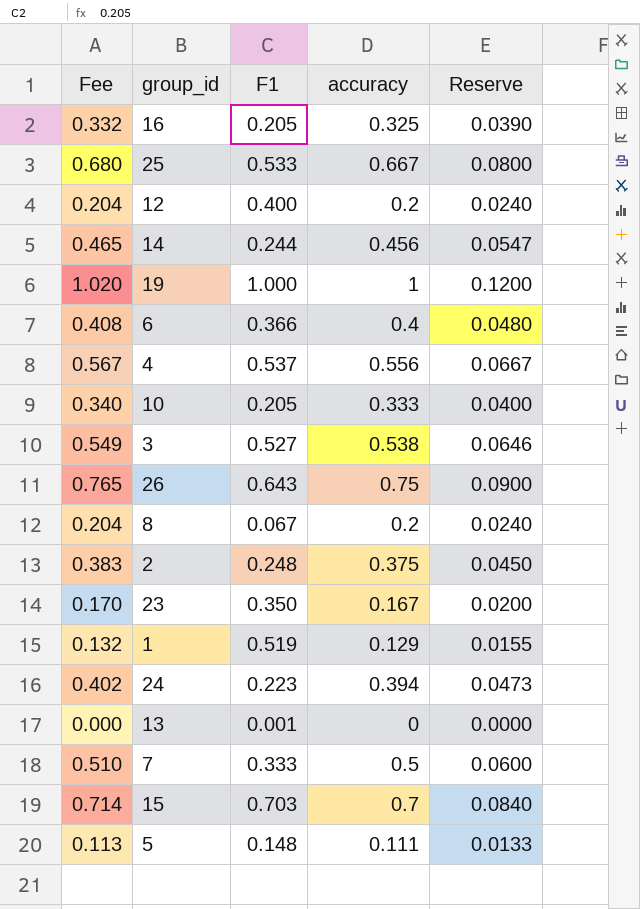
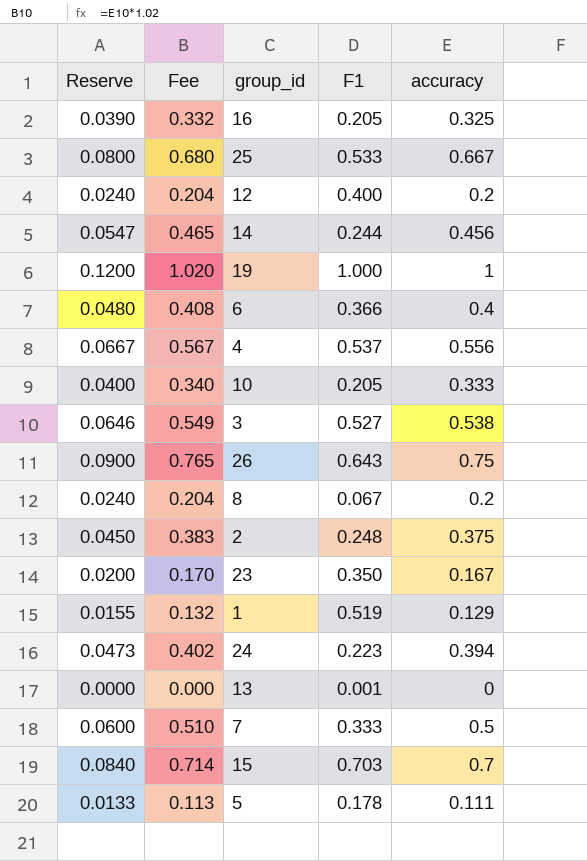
column Reserve | position: 5 -> 1
5 | F1: 0.148 -> 0.178

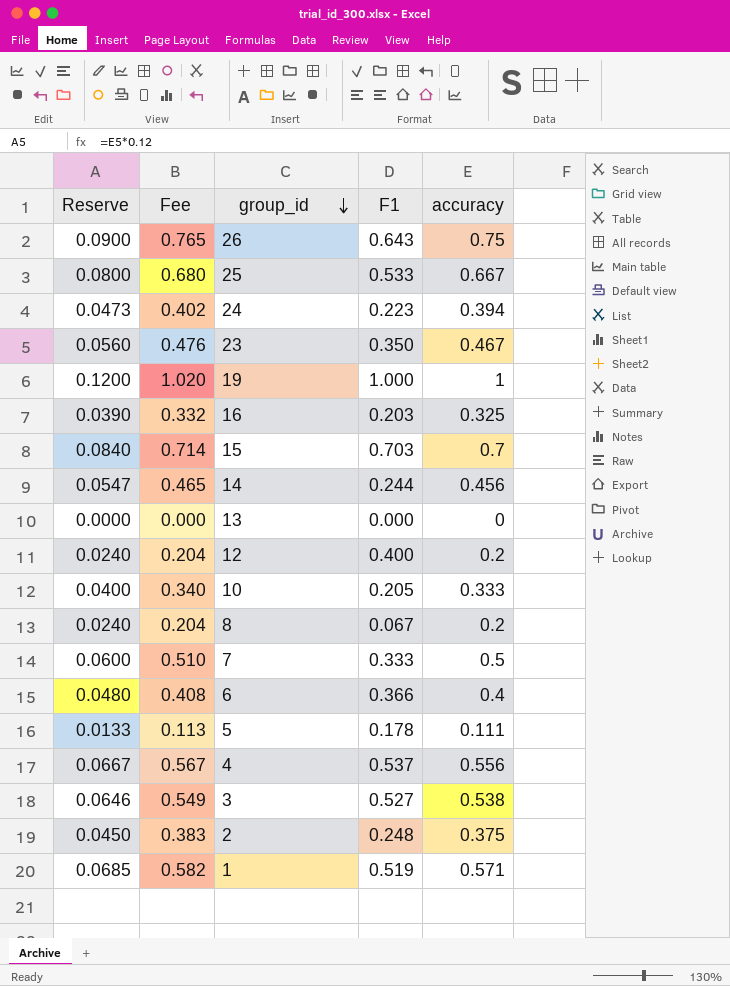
row order: none -> group_id descending
23 | Reserve: 0.0200 -> 0.0560
23 | Fee: 0.170 -> 0.476
23 | accuracy: 0.167 -> 0.467
16 | F1: 0.205 -> 0.203
13 | F1: 0.001 -> 0.000
1 | Reserve: 0.0155 -> 0.0685
1 | Fee: 0.132 -> 0.582
1 | accuracy: 0.129 -> 0.571

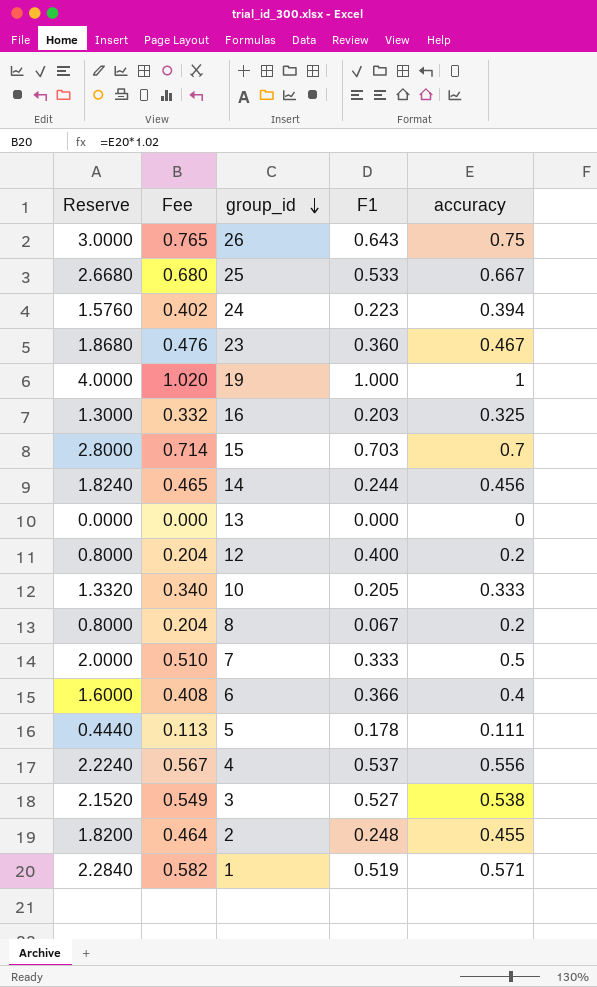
column Reserve | formula: [accuracy] * 0.12 -> [accuracy] * 4
23 | F1: 0.350 -> 0.360
2 | Fee: 0.383 -> 0.464
2 | accuracy: 0.375 -> 0.455

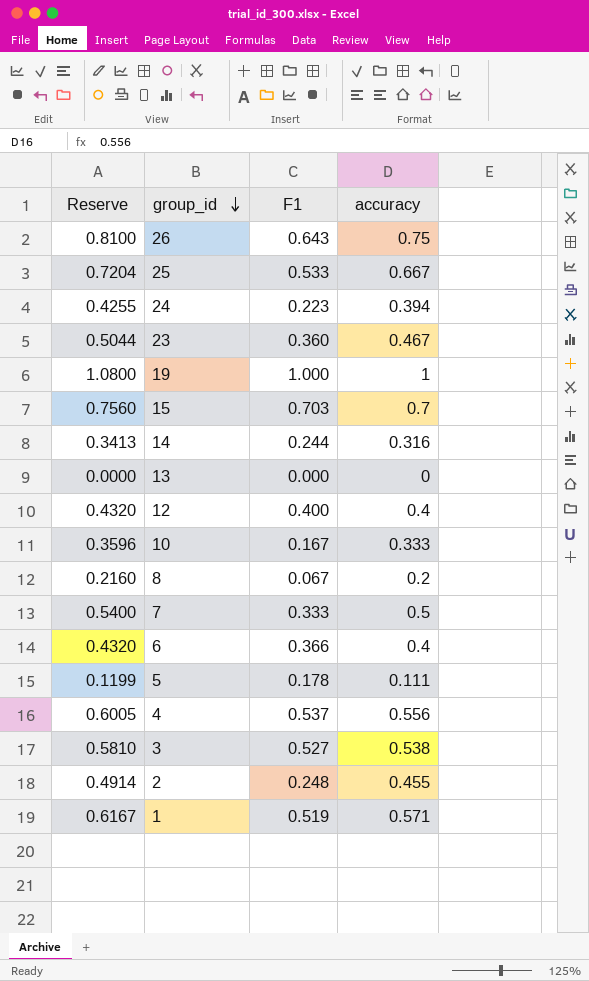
column Fee | formula: [accuracy] * 1.02 -> none
column Reserve | formula: [accuracy] * 4 -> [accuracy] * 1.08
row 16: 1.3000 | 0.332 | 0.203 | 0.325 -> none
14 | accuracy: 0.456 -> 0.316
12 | accuracy: 0.2 -> 0.4
10 | F1: 0.205 -> 0.167

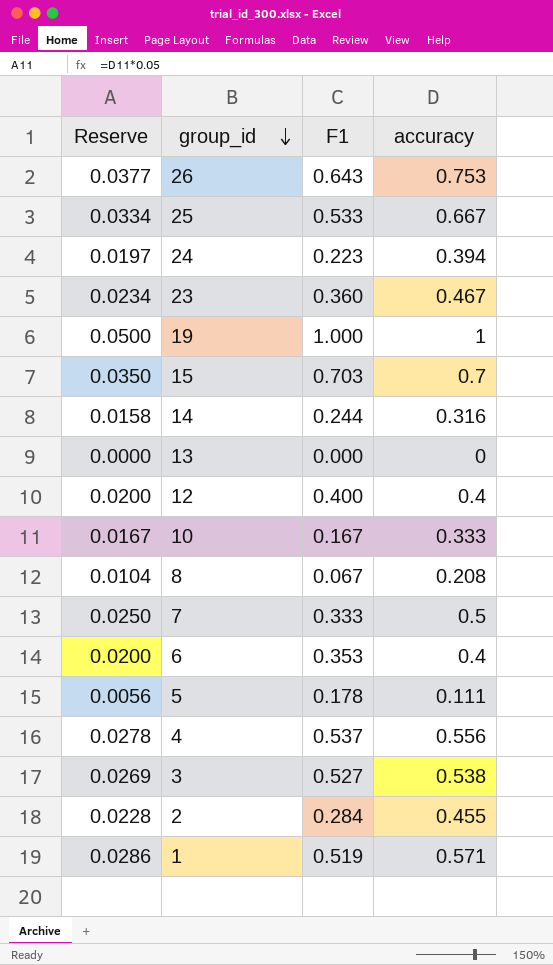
column Reserve | formula: [accuracy] * 1.08 -> [accuracy] * 0.05
26 | accuracy: 0.75 -> 0.753
8 | accuracy: 0.2 -> 0.208
6 | F1: 0.366 -> 0.353
2 | F1: 0.248 -> 0.284

